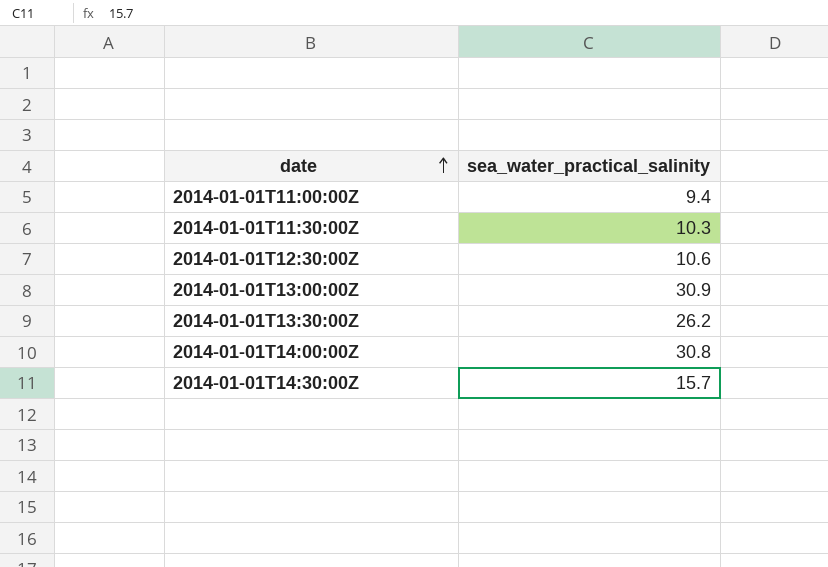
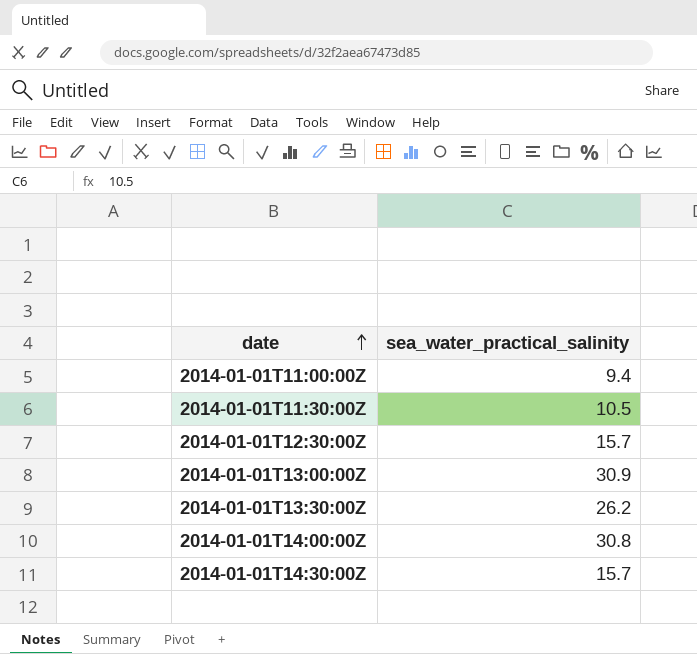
2014-01-01T11:30:00Z | sea_water_practical_salinity: 10.3 -> 10.5
2014-01-01T12:30:00Z | sea_water_practical_salinity: 10.6 -> 15.7

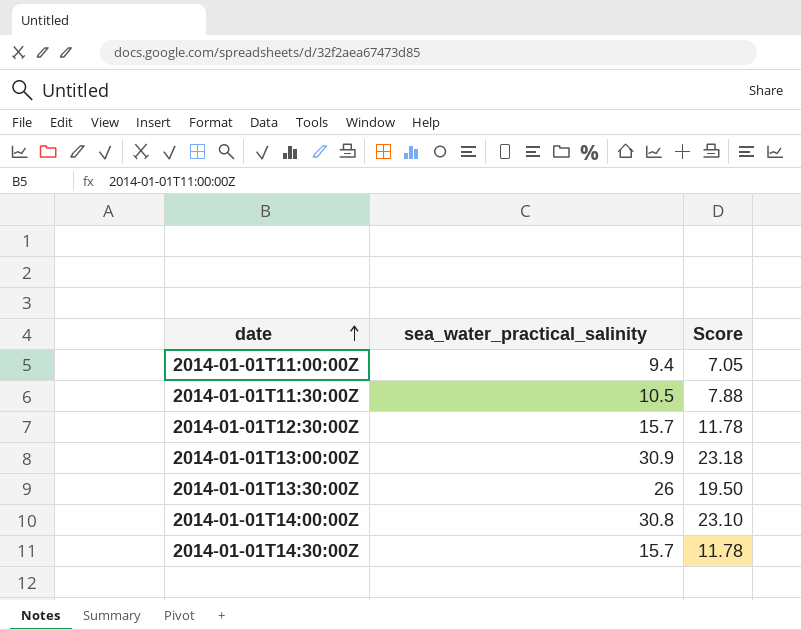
column Score | formula: none -> [sea_water_practical_salinity] * 0.75
2014-01-01T13:30:00Z | sea_water_practical_salinity: 26.2 -> 26

